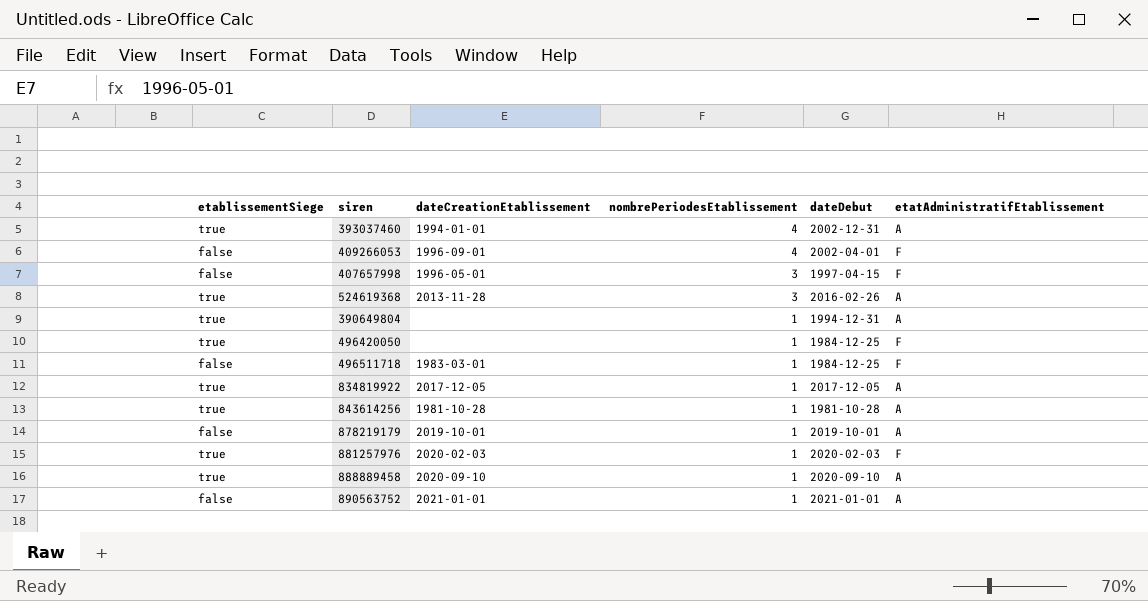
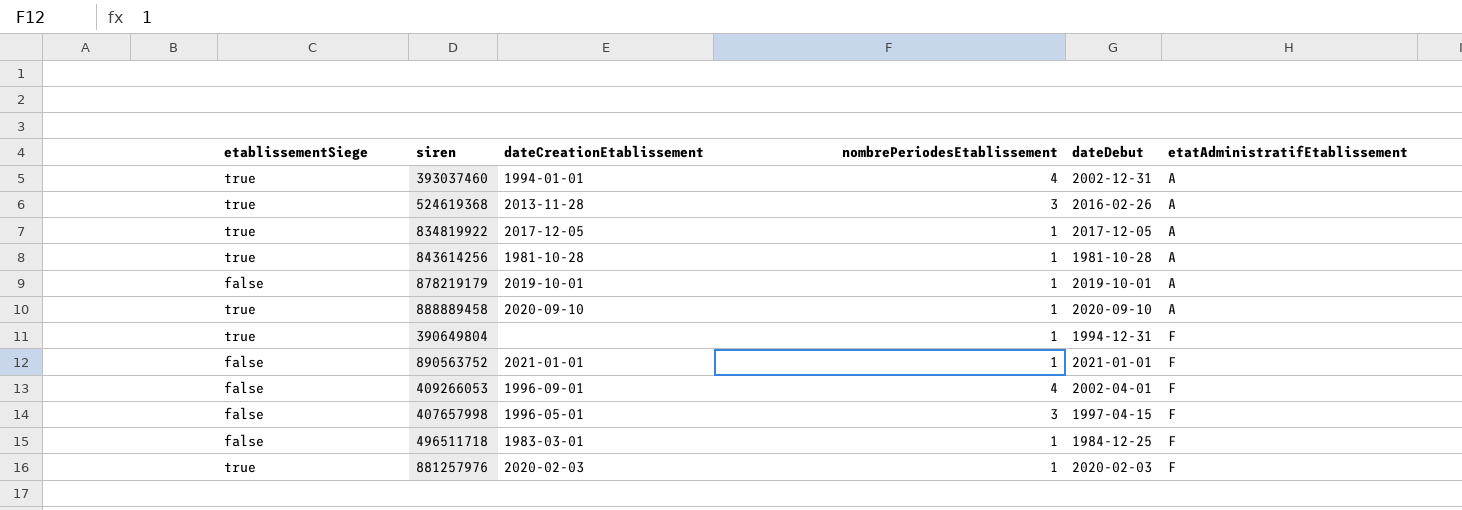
row order: nombrePeriodesEtablissement descending -> etatAdministratifEtablissement ascending
row 496420050: true | none | 1 | 1984-12-25 | F -> none
390649804 | etatAdministratifEtablissement: A -> F
890563752 | etatAdministratifEtablissement: A -> F

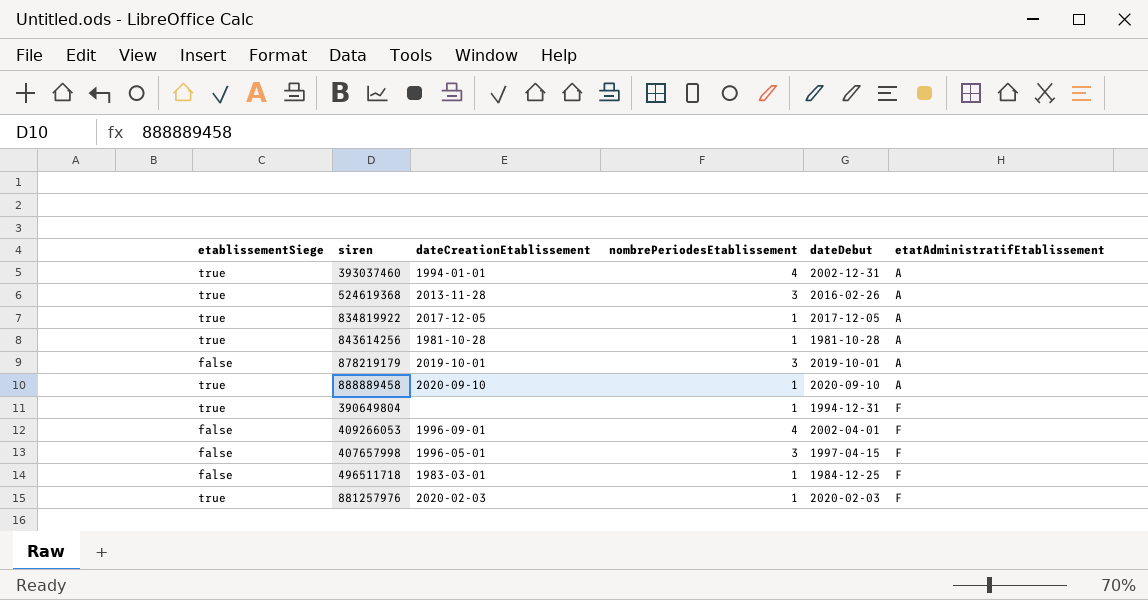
row 890563752: false | 2021-01-01 | 1 | 2021-01-01 | F -> none
878219179 | nombrePeriodesEtablissement: 1 -> 3

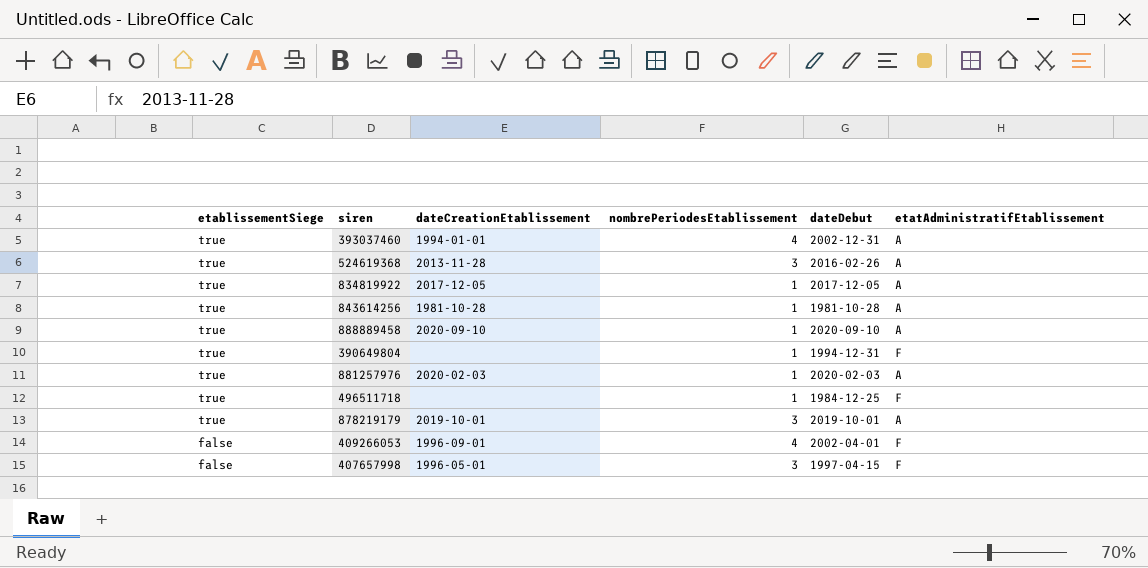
row order: etatAdministratifEtablissement ascending -> etablissementSiege descending
881257976 | etatAdministratifEtablissement: F -> A
496511718 | etablissementSiege: false -> true
496511718 | dateCreationEtablissement: 1983-03-01 -> none
878219179 | etablissementSiege: false -> true

